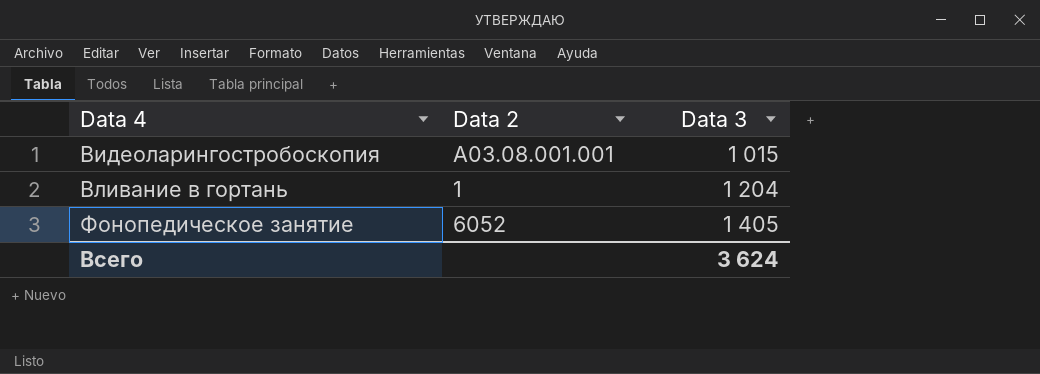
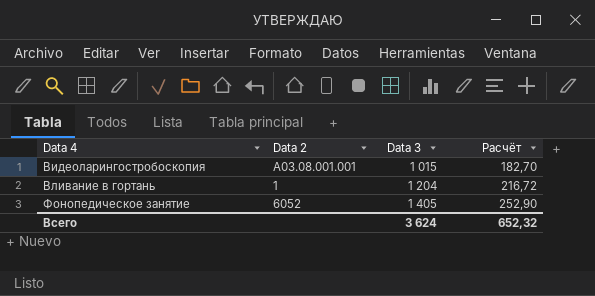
column Расчёт | formula: none -> [Data 3] * 0,18

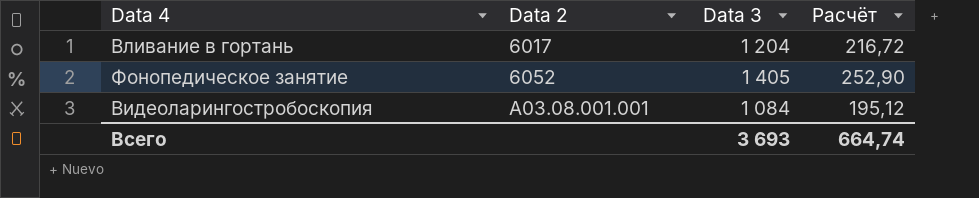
row order: Data 4 ascending -> Data 2 ascending
Вливание в гортань | Data 2: 1 -> 6017
Видеоларингостробоскопия | Data 3: 1 015 -> 1 084
Видеоларингостробоскопия | Расчёт: 182,70 -> 195,12
Всего | Data 3: 3 624 -> 3 693
Всего | Расчёт: 652,32 -> 664,74

